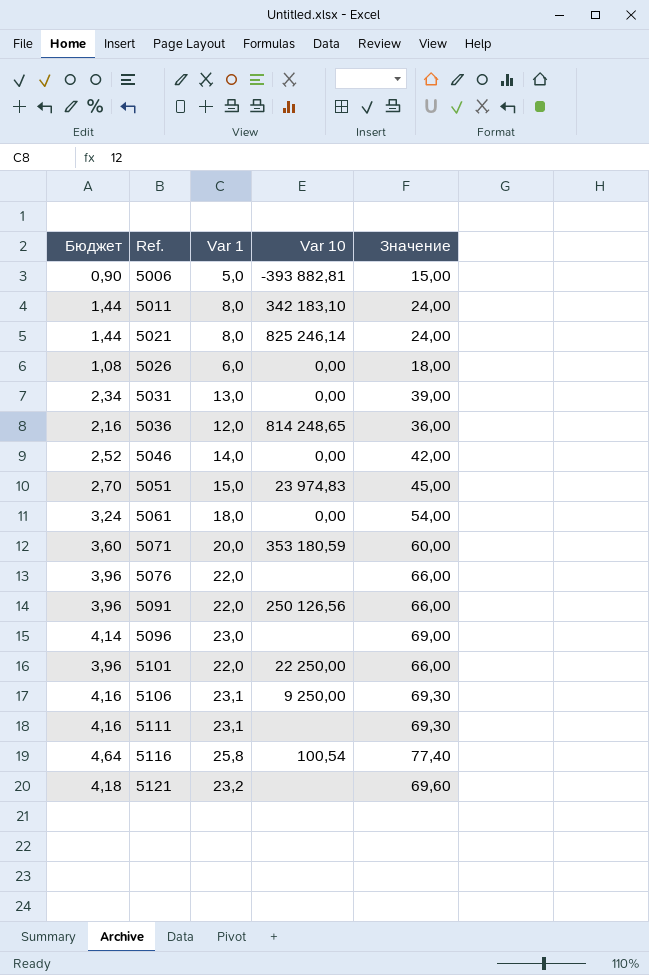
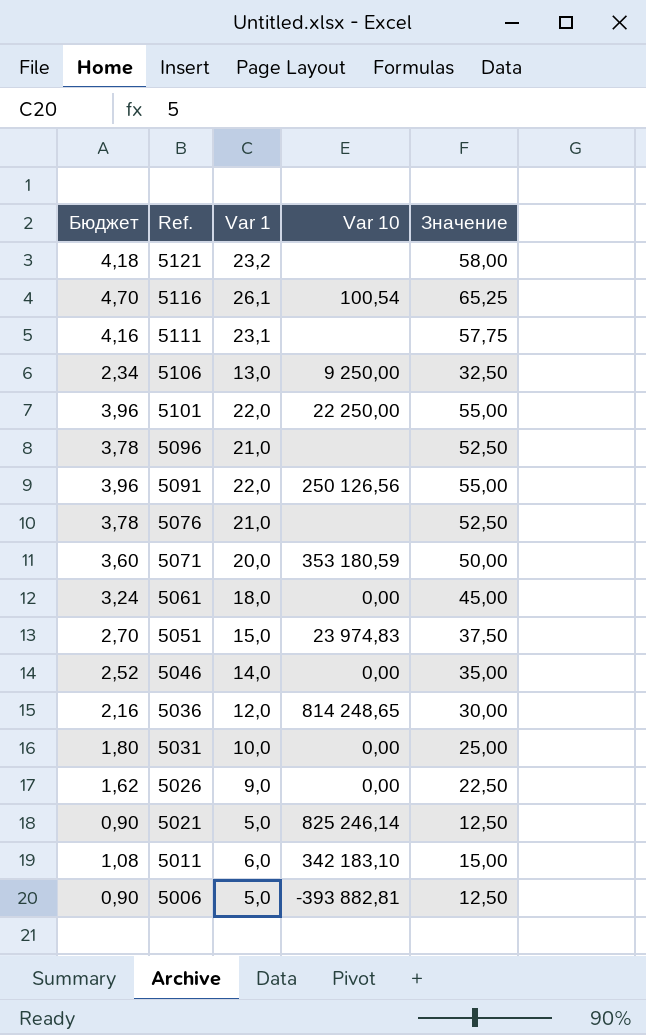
row order: Ref. ascending -> Ref. descending
column Значение | formula: [Var 1] * 3 -> [Var 1] * 2,5
5116 | Бюджет: 4,64 -> 4,70
5116 | Var 1: 25,8 -> 26,1
5106 | Бюджет: 4,16 -> 2,34
5106 | Var 1: 23,1 -> 13,0
5096 | Бюджет: 4,14 -> 3,78
5096 | Var 1: 23,0 -> 21,0
5076 | Бюджет: 3,96 -> 3,78
5076 | Var 1: 22,0 -> 21,0
5031 | Бюджет: 2,34 -> 1,80
5031 | Var 1: 13,0 -> 10,0
5026 | Бюджет: 1,08 -> 1,62
5026 | Var 1: 6,0 -> 9,0
5021 | Бюджет: 1,44 -> 0,90
5021 | Var 1: 8,0 -> 5,0
5011 | Бюджет: 1,44 -> 1,08
5011 | Var 1: 8,0 -> 6,0

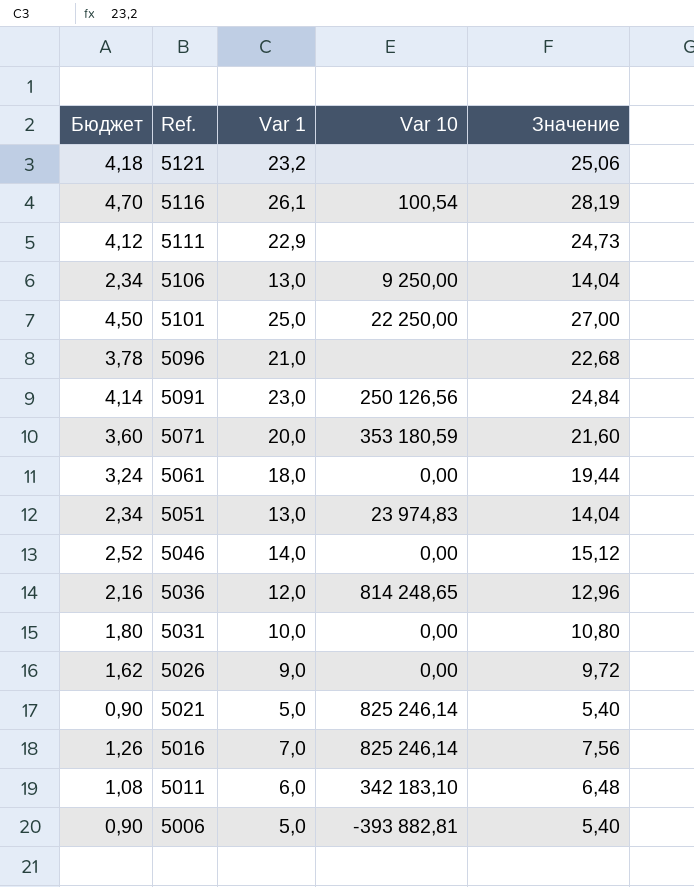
column Значение | formula: [Var 1] * 2,5 -> [Var 1] * 1,08
row 5076: 3,78 | 21,0 | none | 52,50 -> none
5111 | Бюджет: 4,16 -> 4,12
5111 | Var 1: 23,1 -> 22,9
5101 | Бюджет: 3,96 -> 4,50
5101 | Var 1: 22,0 -> 25,0
5091 | Бюджет: 3,96 -> 4,14
5091 | Var 1: 22,0 -> 23,0
5051 | Бюджет: 2,70 -> 2,34
5051 | Var 1: 15,0 -> 13,0
row 5016: none -> 1,26 | 7,0 | 825 246,14 | 7,56

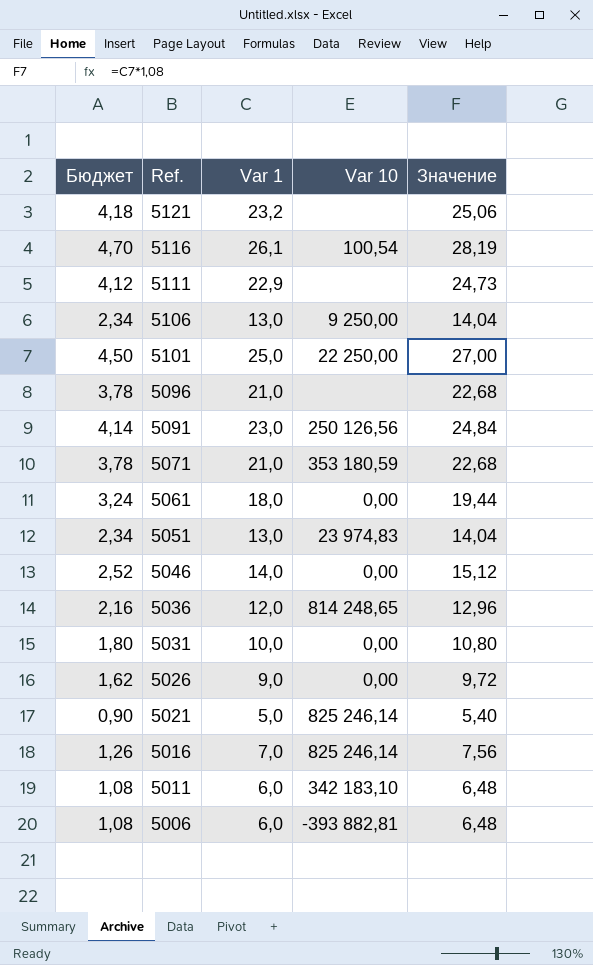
5071 | Бюджет: 3,60 -> 3,78
5071 | Var 1: 20,0 -> 21,0
5071 | Значение: 21,60 -> 22,68
5006 | Бюджет: 0,90 -> 1,08
5006 | Var 1: 5,0 -> 6,0
5006 | Значение: 5,40 -> 6,48

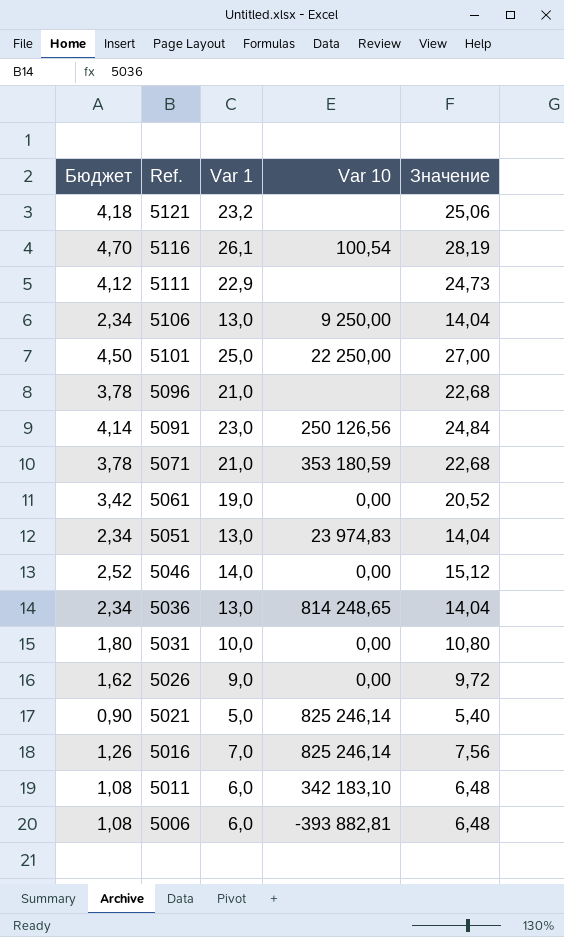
5061 | Бюджет: 3,24 -> 3,42
5061 | Var 1: 18,0 -> 19,0
5061 | Значение: 19,44 -> 20,52
5036 | Бюджет: 2,16 -> 2,34
5036 | Var 1: 12,0 -> 13,0
5036 | Значение: 12,96 -> 14,04

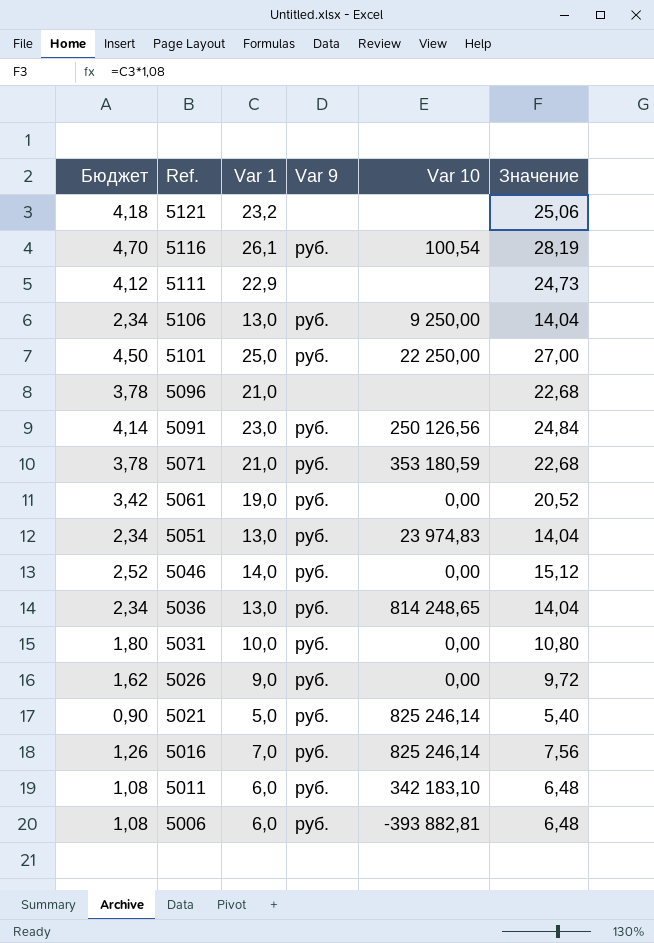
column Var 9 | position: none -> 4

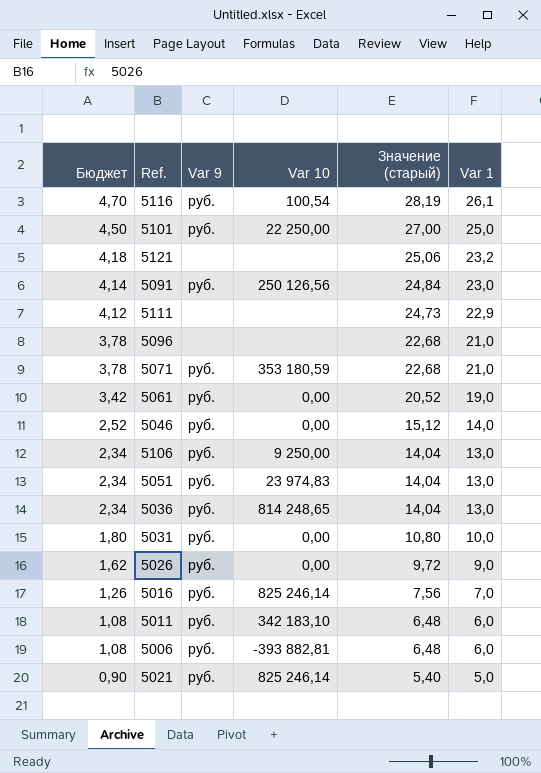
row order: Ref. descending -> Бюджет descending
column name: Значение -> Значение (старый)
column Var 1 | position: 3 -> 6

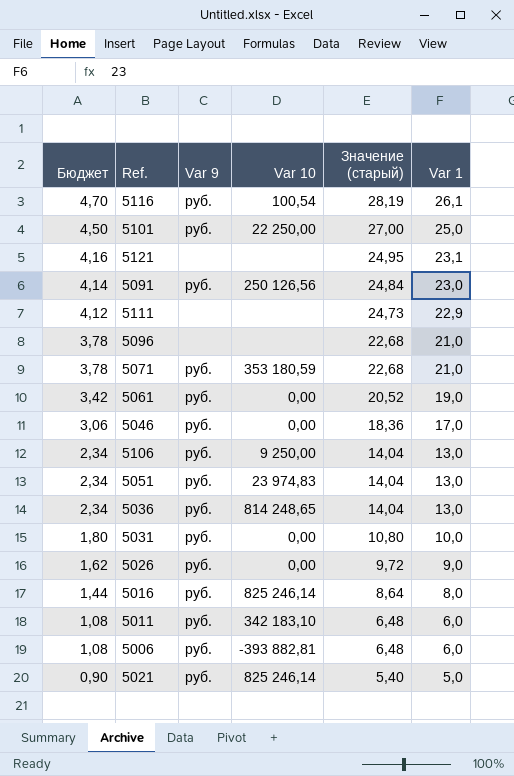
5121 | Бюджет: 4,18 -> 4,16
5121 | Значение (старый): 25,06 -> 24,95
5121 | Var 1: 23,2 -> 23,1
5046 | Бюджет: 2,52 -> 3,06
5046 | Значение (старый): 15,12 -> 18,36
5046 | Var 1: 14,0 -> 17,0
5016 | Бюджет: 1,26 -> 1,44
5016 | Значение (старый): 7,56 -> 8,64
5016 | Var 1: 7,0 -> 8,0

